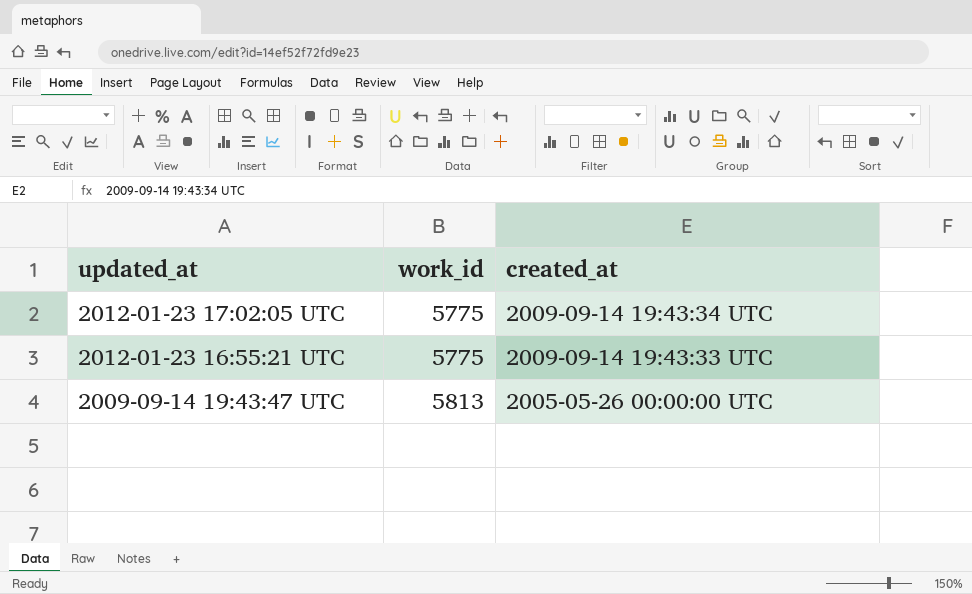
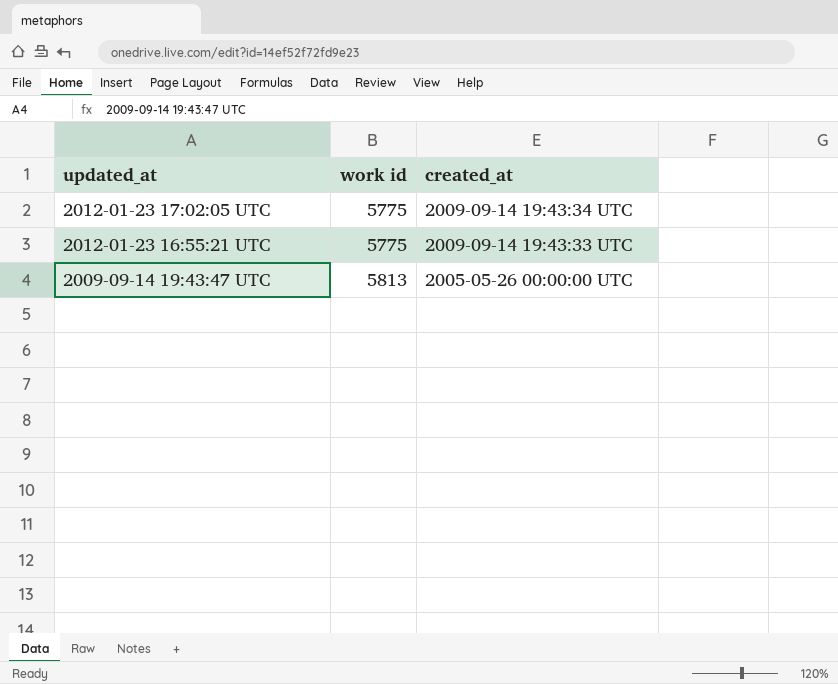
column name: work_id -> work id

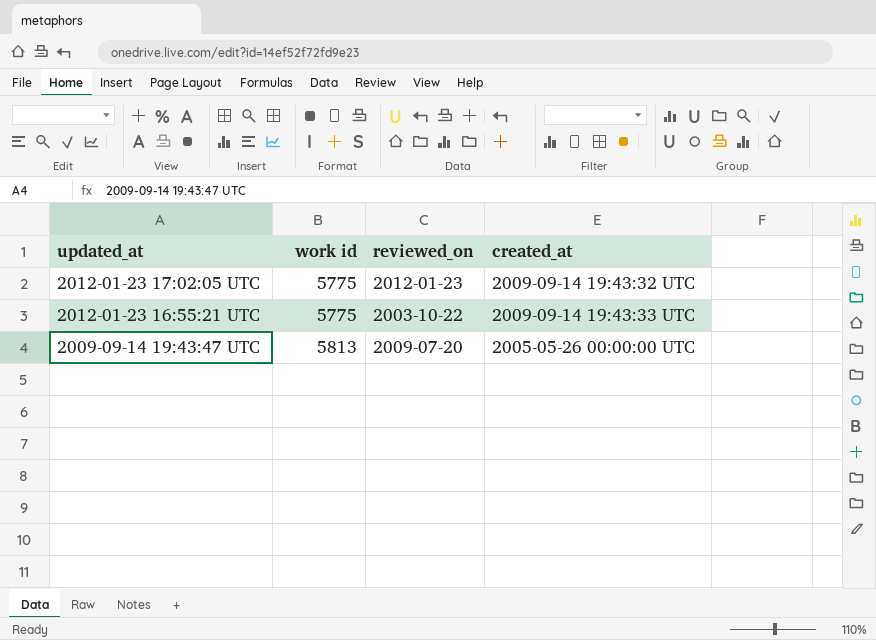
column reviewed_on | position: none -> 3
2012-01-23 17:02:05 UTC | created_at: 2009-09-14 19:43:34 UTC -> 2009-09-14 19:43:32 UTC

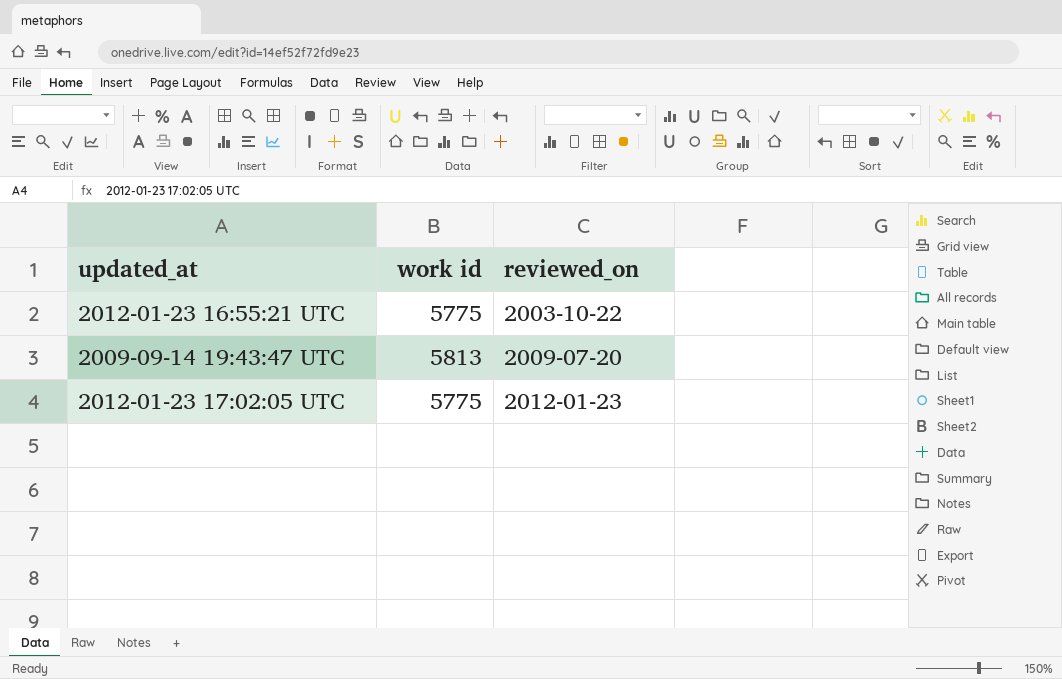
row order: updated_at descending -> reviewed_on ascending
column created_at | position: 4 -> none

